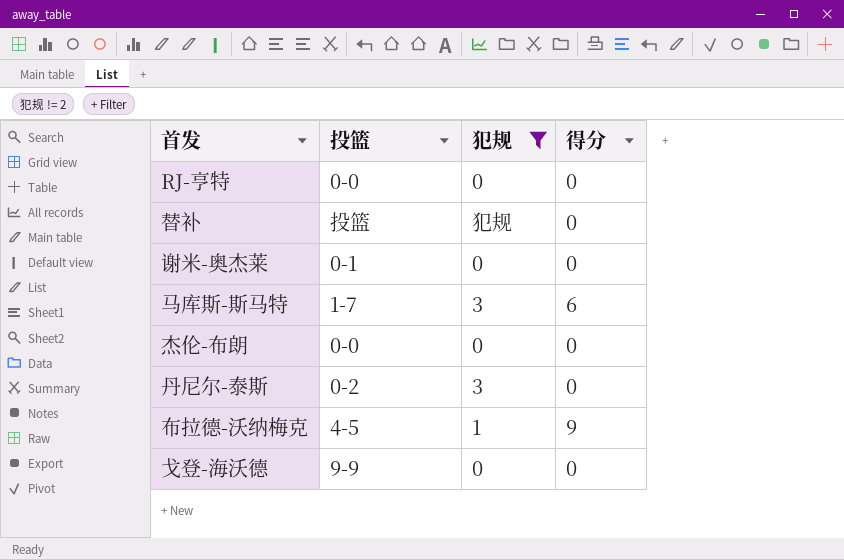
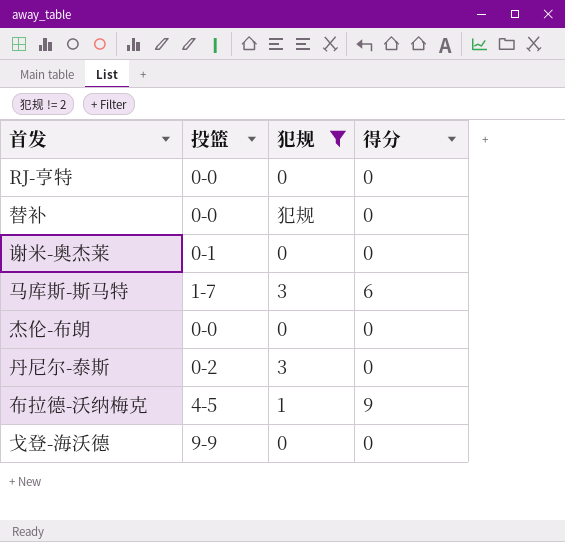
替补 | 投篮: 投篮 -> 0-0

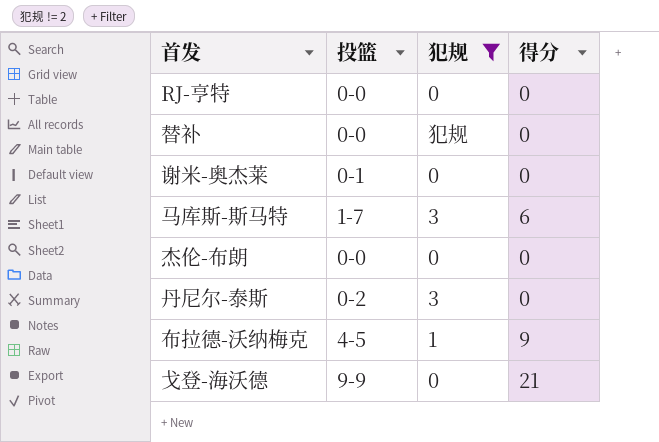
戈登-海沃德 | 得分: 0 -> 21

